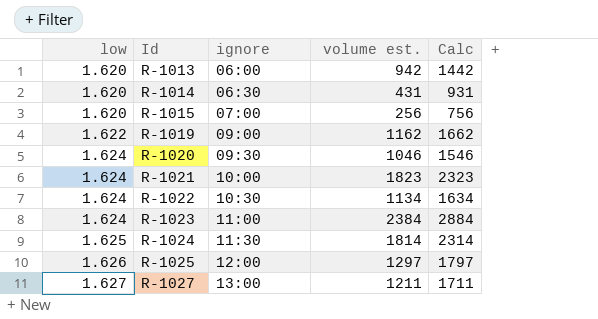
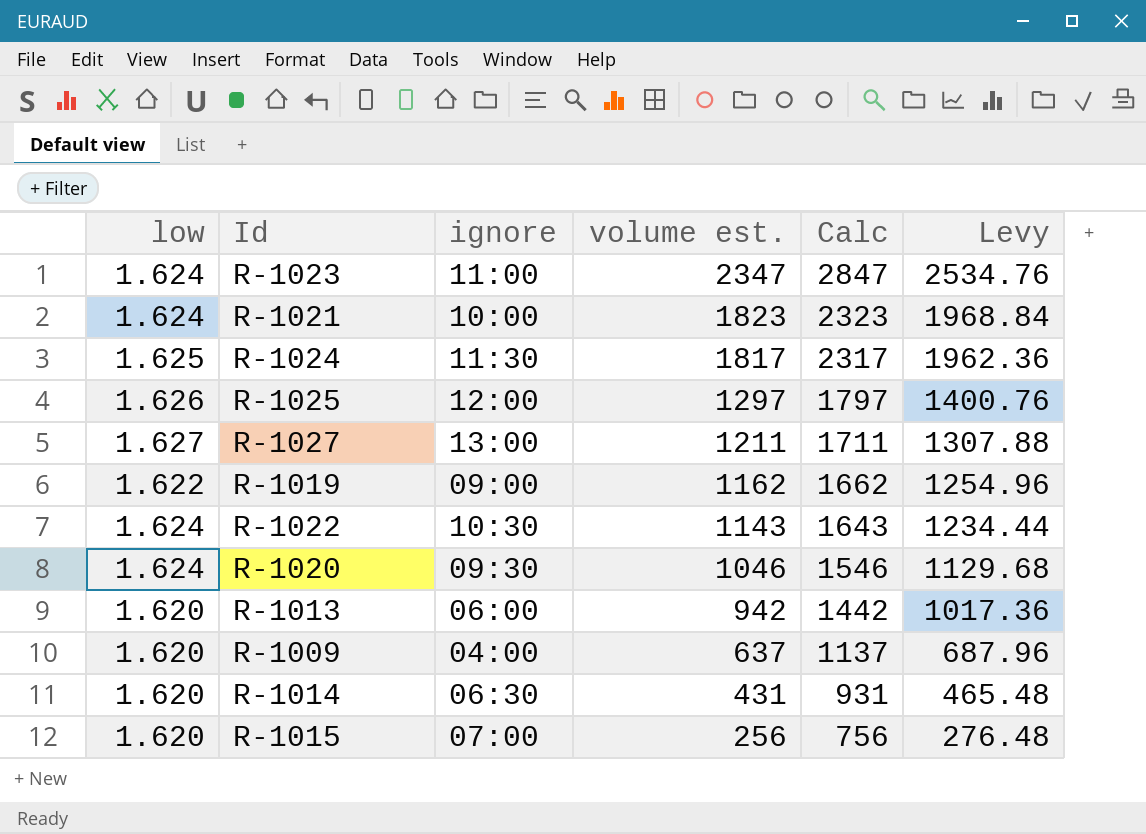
row order: low ascending -> volume est. descending
column Levy | formula: none -> [volume est.] * 1.08
R-1023 | volume est.: 2384 -> 2347
R-1023 | Calc: 2884 -> 2847
R-1024 | volume est.: 1814 -> 1817
R-1024 | Calc: 2314 -> 2317
R-1022 | volume est.: 1134 -> 1143
R-1022 | Calc: 1634 -> 1643
row R-1009: none -> 1.620 | 04:00 | 637 | 1137 | 687.96

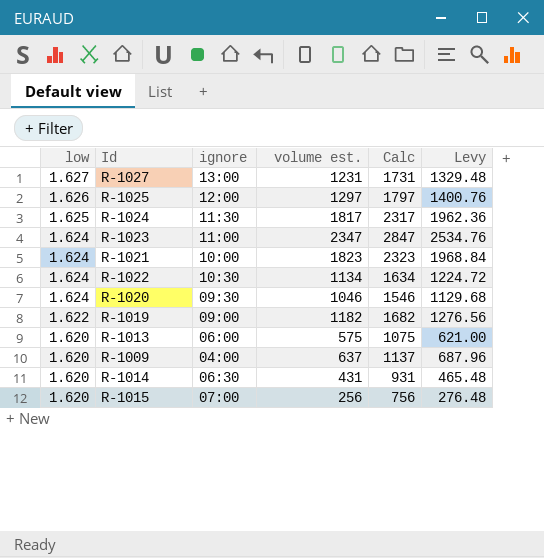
row order: volume est. descending -> low descending
R-1027 | volume est.: 1211 -> 1231
R-1027 | Calc: 1711 -> 1731
R-1027 | Levy: 1307.88 -> 1329.48
R-1022 | volume est.: 1143 -> 1134
R-1022 | Calc: 1643 -> 1634
R-1022 | Levy: 1234.44 -> 1224.72
R-1019 | volume est.: 1162 -> 1182
R-1019 | Calc: 1662 -> 1682
R-1019 | Levy: 1254.96 -> 1276.56
R-1013 | volume est.: 942 -> 575
R-1013 | Calc: 1442 -> 1075
R-1013 | Levy: 1017.36 -> 621.00

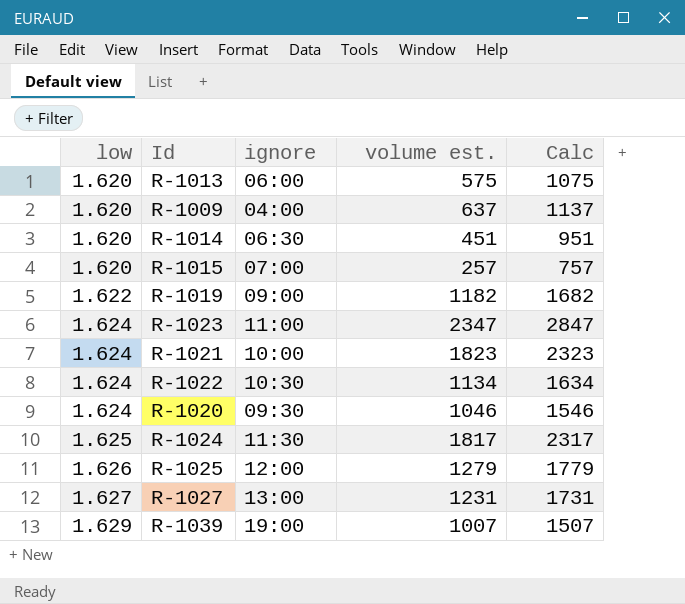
row order: low descending -> low ascending
column Levy | formula: [volume est.] * 1.08 -> none
R-1014 | volume est.: 431 -> 451
R-1014 | Calc: 931 -> 951
R-1015 | volume est.: 256 -> 257
R-1015 | Calc: 756 -> 757
R-1025 | volume est.: 1297 -> 1279
R-1025 | Calc: 1797 -> 1779
row R-1039: none -> 1.629 | 19:00 | 1007 | 1507

